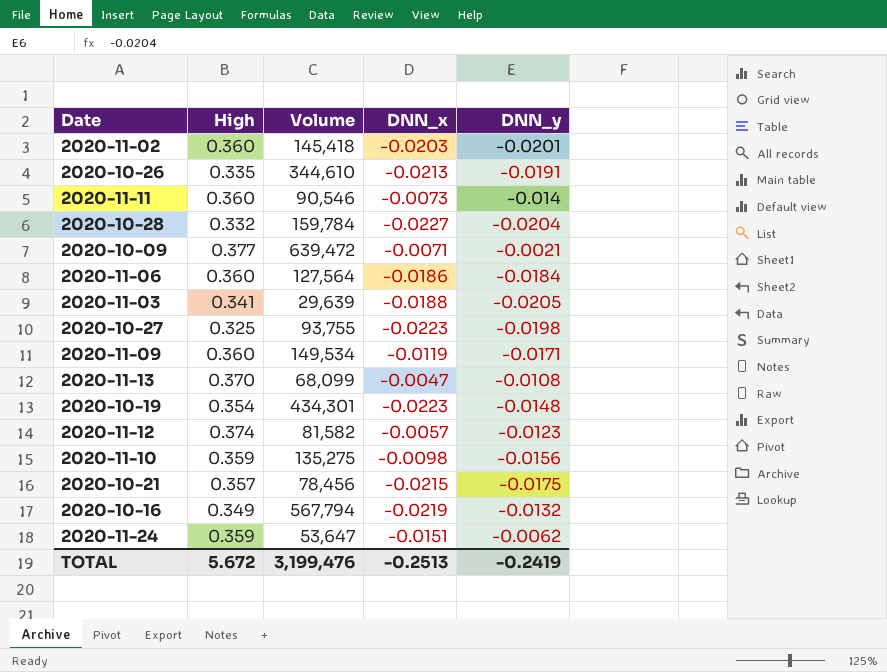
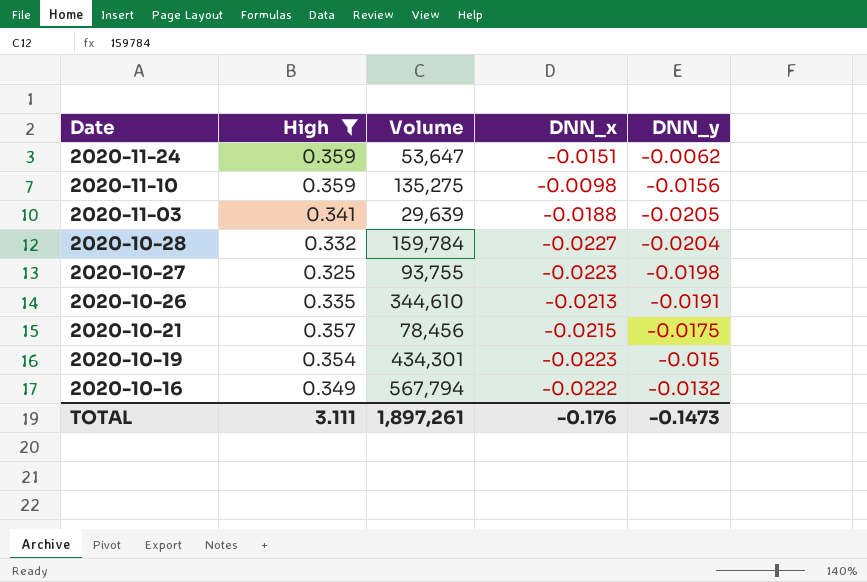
filter: none -> High <= 0.359
row order: none -> Date descending
2020-10-19 | DNN_y: -0.0148 -> -0.015
2020-10-16 | DNN_x: -0.0219 -> -0.0222
TOTAL | High: 5.672 -> 3.111
TOTAL | Volume: 3,199,476 -> 1,897,261
TOTAL | DNN_x: -0.2513 -> -0.176
TOTAL | DNN_y: -0.2419 -> -0.1473

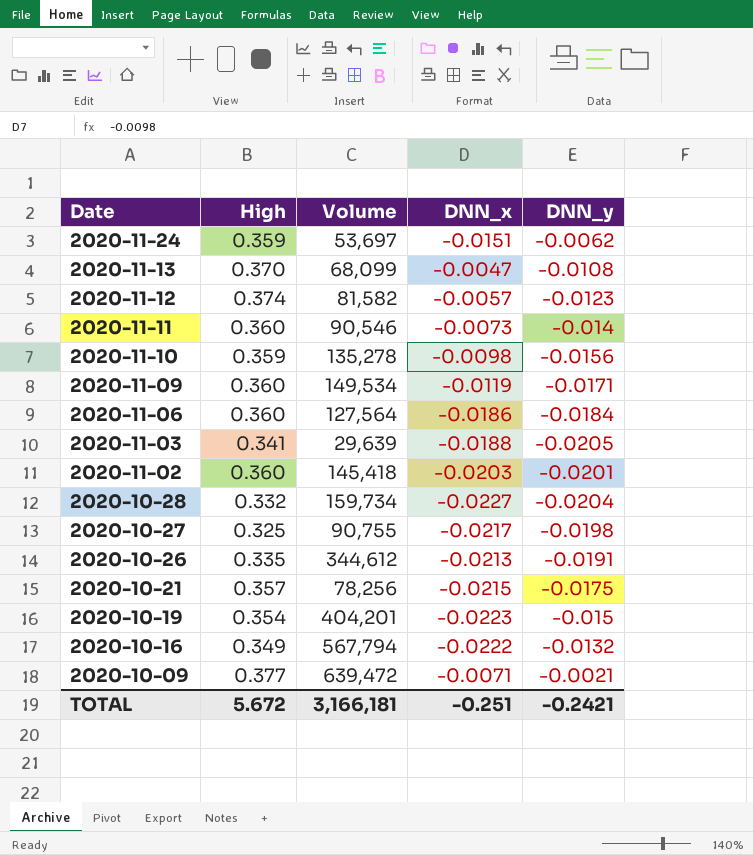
filter: High <= 0.359 -> none
2020-11-24 | Volume: 53,647 -> 53,697
2020-11-10 | Volume: 135,275 -> 135,278
2020-10-28 | Volume: 159,784 -> 159,734
2020-10-27 | Volume: 93,755 -> 90,755
2020-10-27 | DNN_x: -0.0223 -> -0.0217
2020-10-26 | Volume: 344,610 -> 344,612
2020-10-21 | Volume: 78,456 -> 78,256
2020-10-19 | Volume: 434,301 -> 404,201
TOTAL | High: 3.111 -> 5.672
TOTAL | Volume: 1,897,261 -> 3,166,181
TOTAL | DNN_x: -0.176 -> -0.251
TOTAL | DNN_y: -0.1473 -> -0.2421

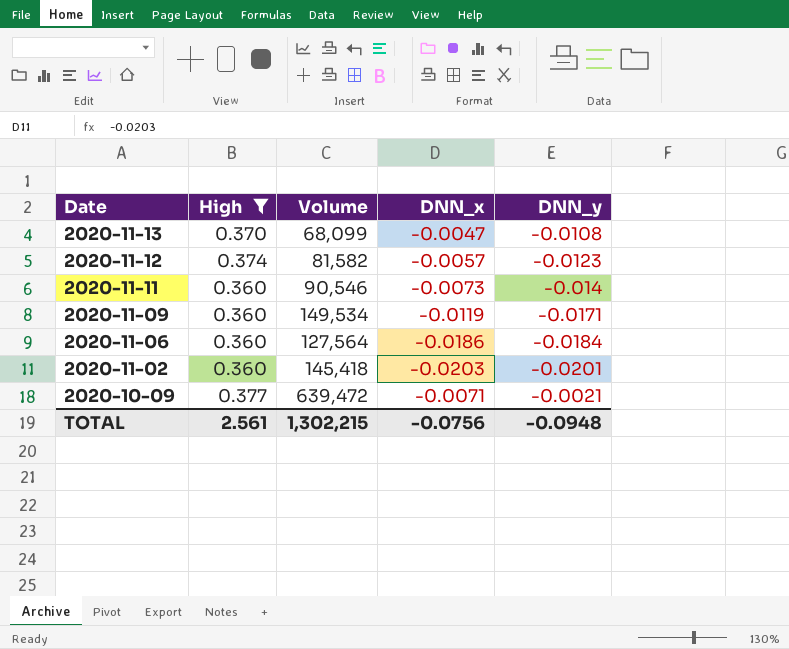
filter: none -> High >= 0.360
TOTAL | High: 5.672 -> 2.561
TOTAL | Volume: 3,166,181 -> 1,302,215
TOTAL | DNN_x: -0.251 -> -0.0756
TOTAL | DNN_y: -0.2421 -> -0.0948

